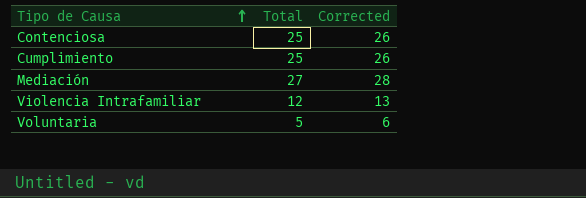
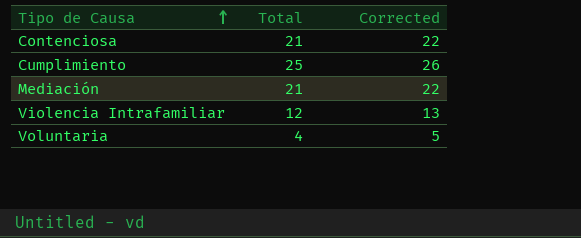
Contenciosa | Total: 25 -> 21
Contenciosa | Corrected: 26 -> 22
Mediación | Total: 27 -> 21
Mediación | Corrected: 28 -> 22
Voluntaria | Total: 5 -> 4
Voluntaria | Corrected: 6 -> 5

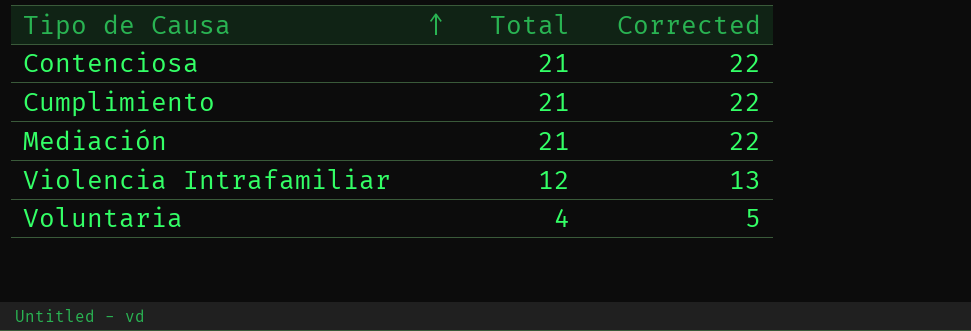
Cumplimiento | Total: 25 -> 21
Cumplimiento | Corrected: 26 -> 22

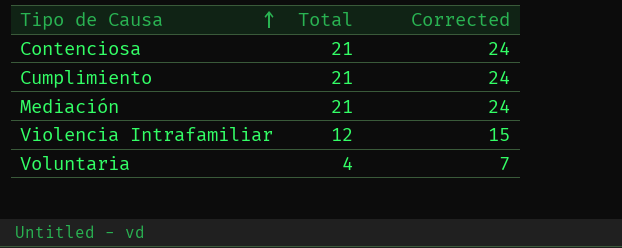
column Corrected | formula: [Total] + 1 -> [Total] + 3

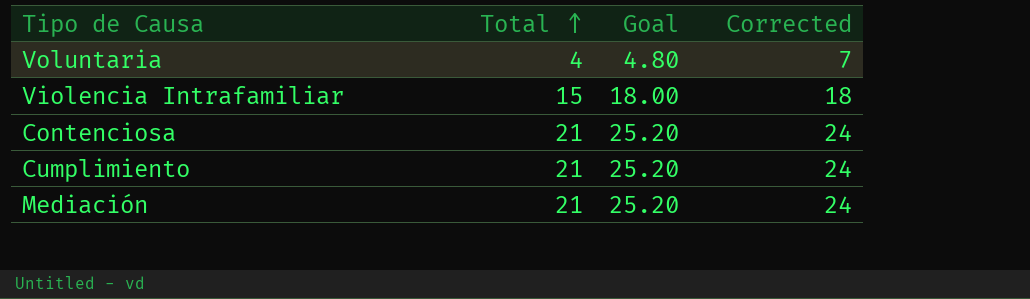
row order: Tipo de Causa ascending -> Total ascending
column Goal | formula: none -> [Total] * 1.2
Violencia Intrafamiliar | Total: 12 -> 15
Violencia Intrafamiliar | Corrected: 15 -> 18

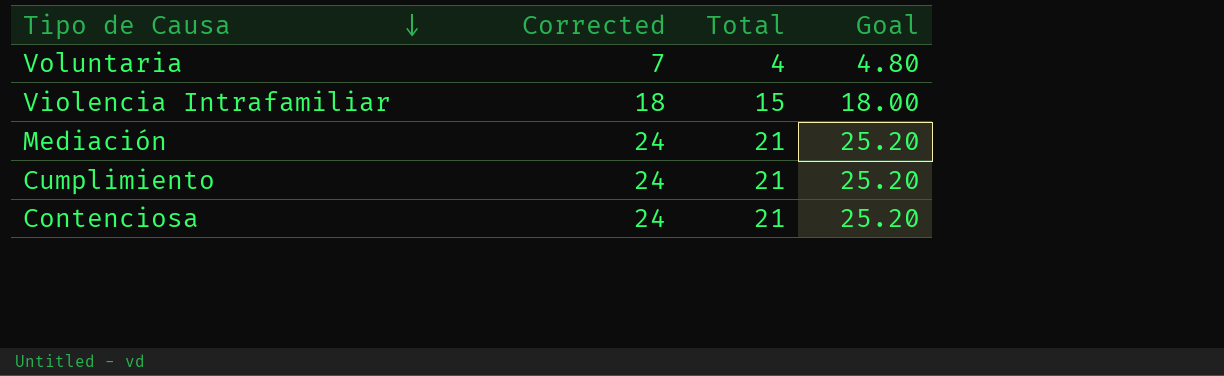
row order: Total ascending -> Tipo de Causa descending
column Corrected | position: 4 -> 2

